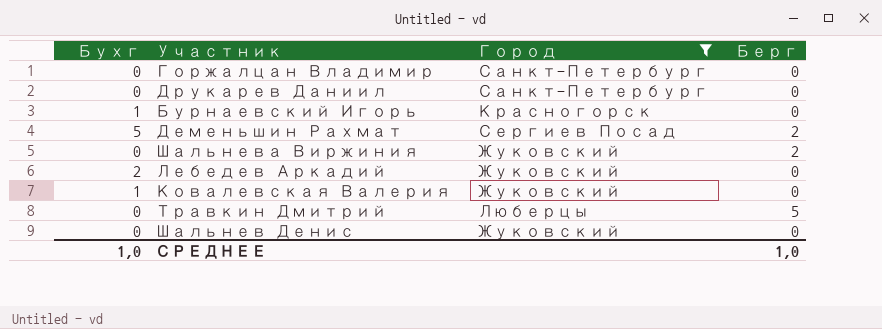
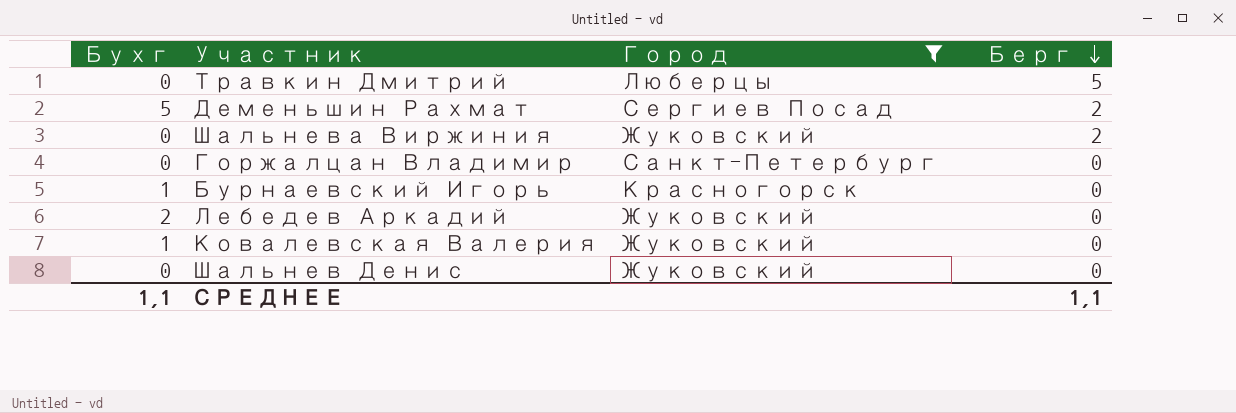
row order: none -> Берг descending
row Друкарев Даниил: 0 | Санкт-Петербург | 0 -> none
СРЕДНЕЕ | Бухг: 1,0 -> 1,1
СРЕДНЕЕ | Берг: 1,0 -> 1,1

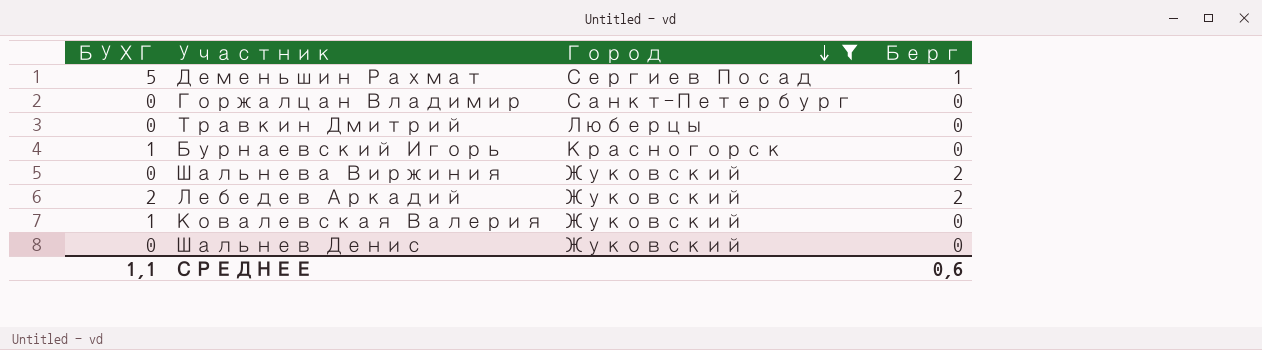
row order: Берг descending -> Город descending
column name: Бухг -> БУХГ
Деменьшин Рахмат | Берг: 2 -> 1
Травкин Дмитрий | Берг: 5 -> 0
Лебедев Аркадий | Берг: 0 -> 2
СРЕДНЕЕ | Берг: 1,1 -> 0,6

